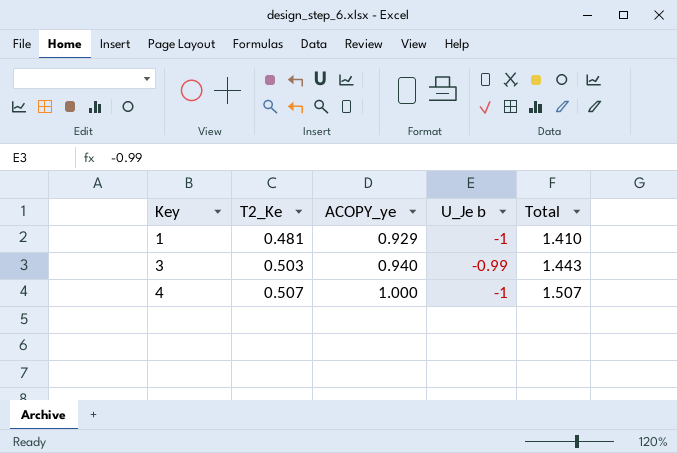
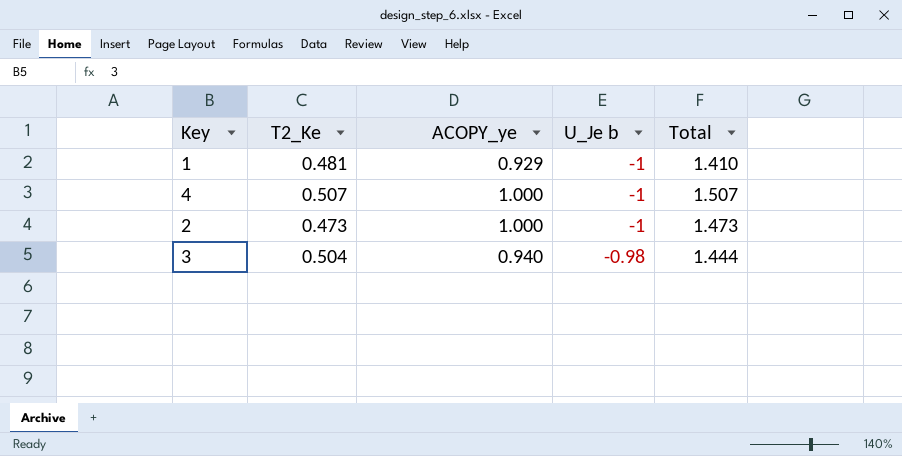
row order: Key ascending -> U_Je b ascending
row 2: none -> 0.473 | 1.000 | -1 | 1.473
3 | T2_Ke: 0.503 -> 0.504
3 | U_Je b: -0.99 -> -0.98
3 | Total: 1.443 -> 1.444

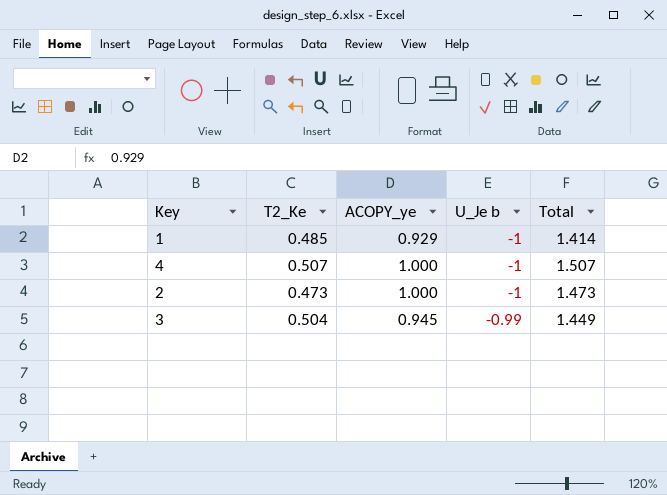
1 | T2_Ke: 0.481 -> 0.485
1 | Total: 1.410 -> 1.414
3 | ACOPY_ye: 0.940 -> 0.945
3 | U_Je b: -0.98 -> -0.99
3 | Total: 1.444 -> 1.449

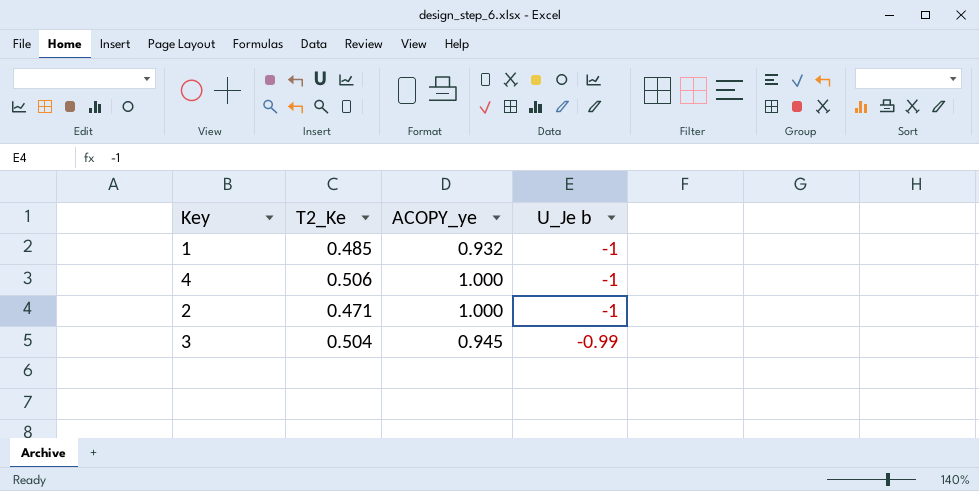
column Total | formula: [T2_Ke] + [ACOPY_ye] -> none
1 | ACOPY_ye: 0.929 -> 0.932
4 | T2_Ke: 0.507 -> 0.506
2 | T2_Ke: 0.473 -> 0.471

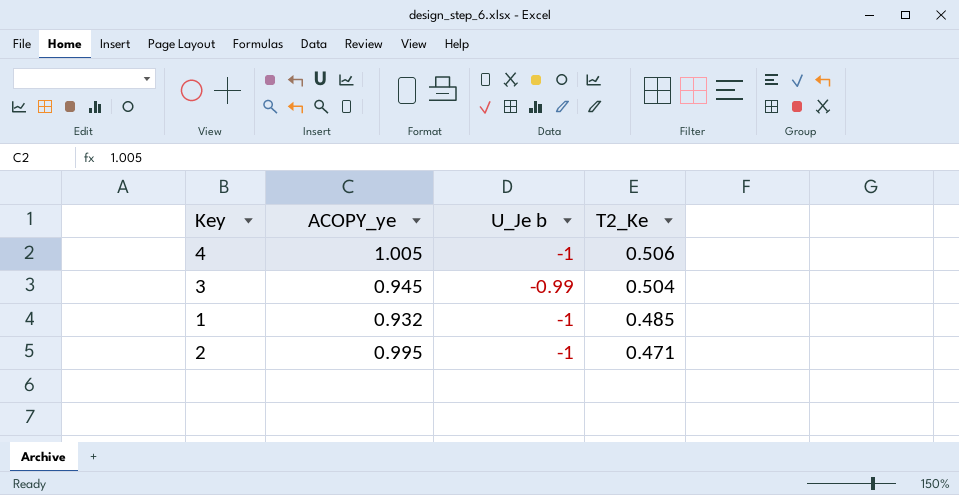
row order: U_Je b ascending -> T2_Ke descending
column T2_Ke | position: 2 -> 4
4 | ACOPY_ye: 1.000 -> 1.005
2 | ACOPY_ye: 1.000 -> 0.995

